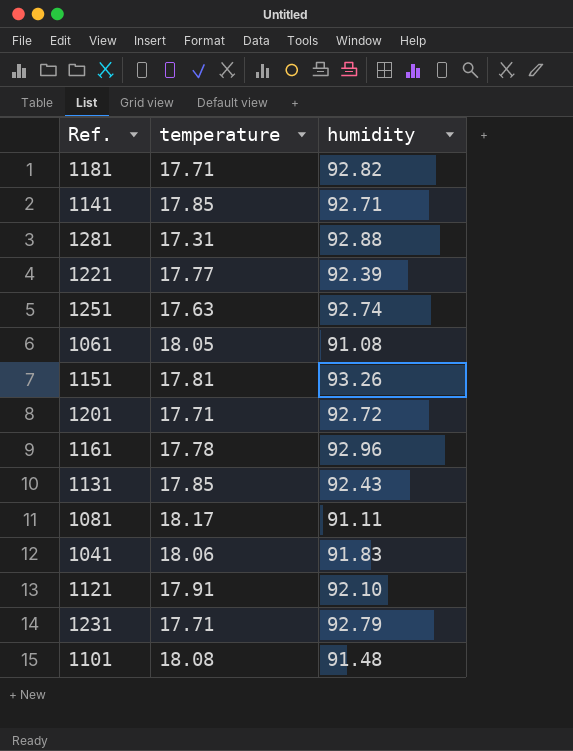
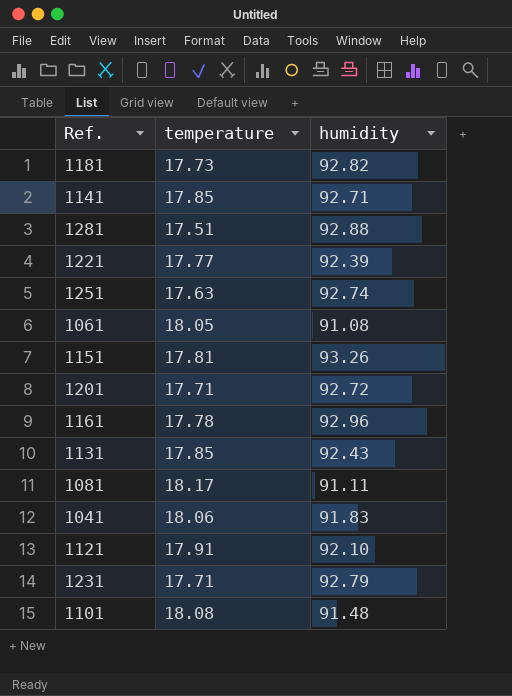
1181 | temperature: 17.71 -> 17.73
1281 | temperature: 17.31 -> 17.51

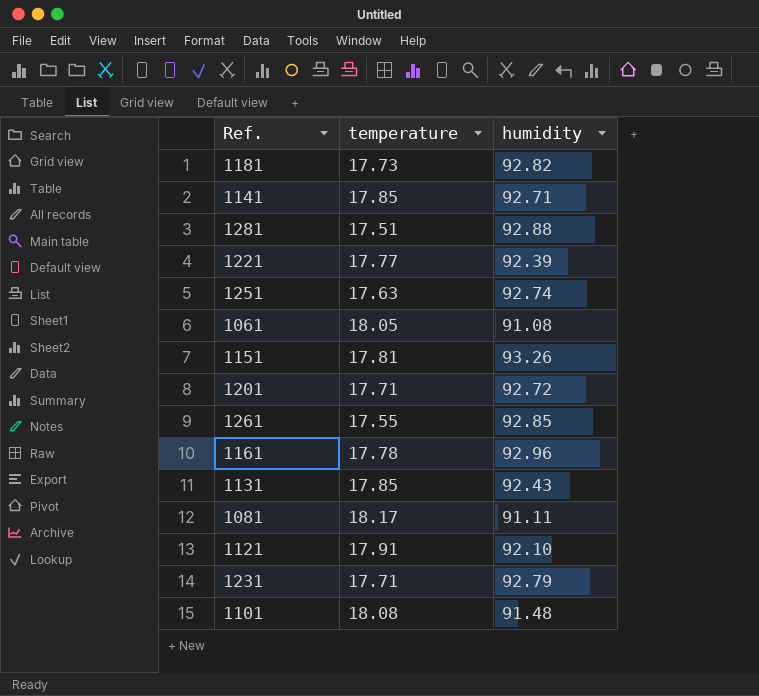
row 1041: 18.06 | 91.83 -> none
row 1261: none -> 17.55 | 92.85

